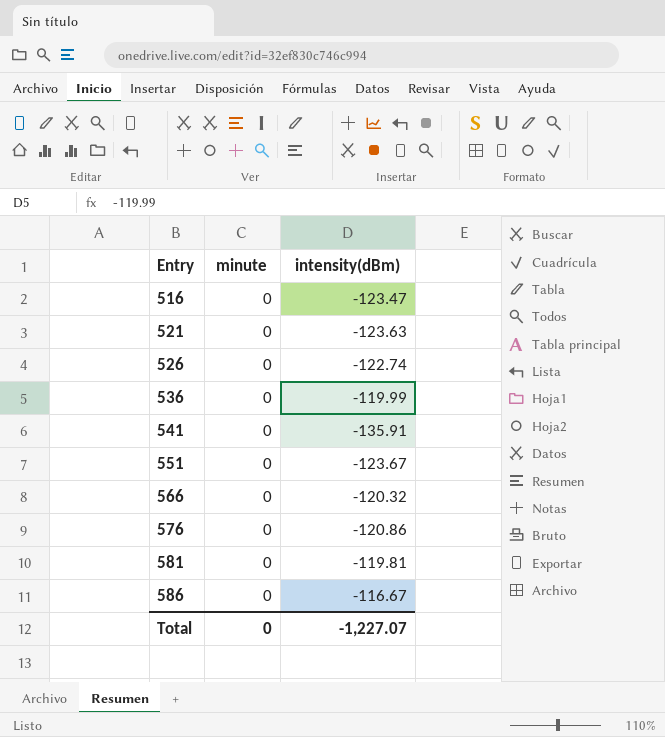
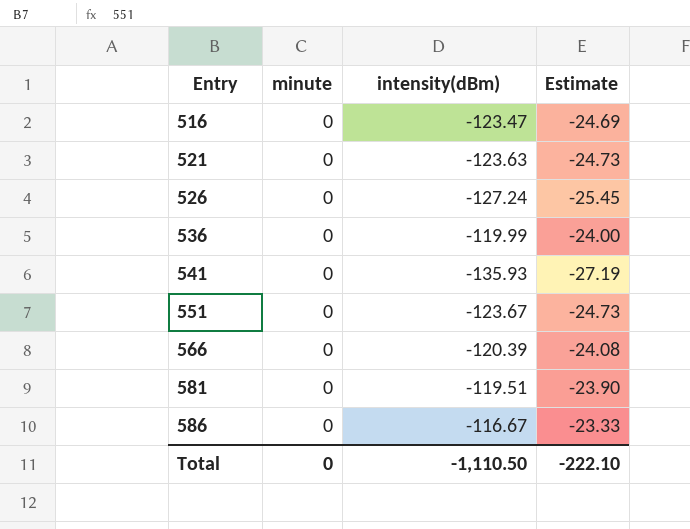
column Estimate | formula: none -> [intensity(dBm)] * 0.2
row 576: 0 | -120.86 -> none
526 | intensity(dBm): -122.74 -> -127.24
541 | intensity(dBm): -135.91 -> -135.93
566 | intensity(dBm): -120.32 -> -120.39
581 | intensity(dBm): -119.81 -> -119.51
Total | intensity(dBm): -1,227.07 -> -1,110.50

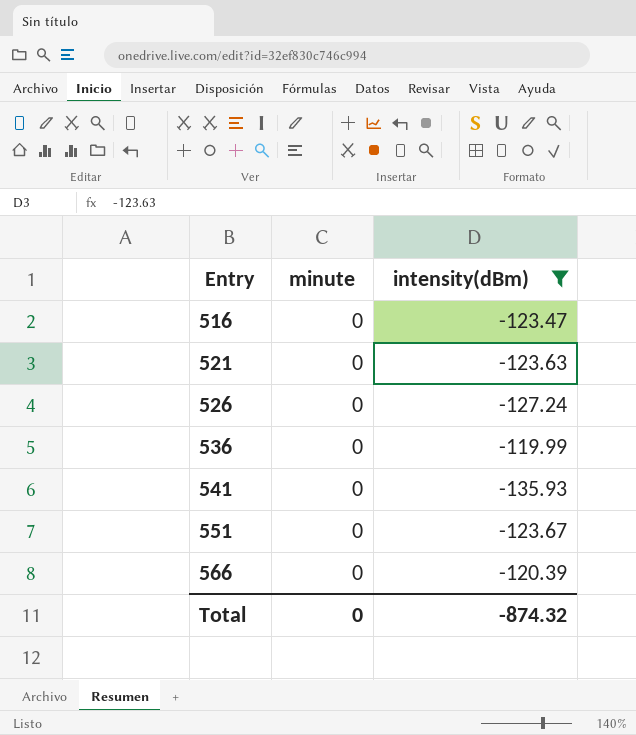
filter: none -> intensity(dBm) <= -119.99
column Estimate | formula: [intensity(dBm)] * 0.2 -> none
Total | intensity(dBm): -1,110.50 -> -874.32

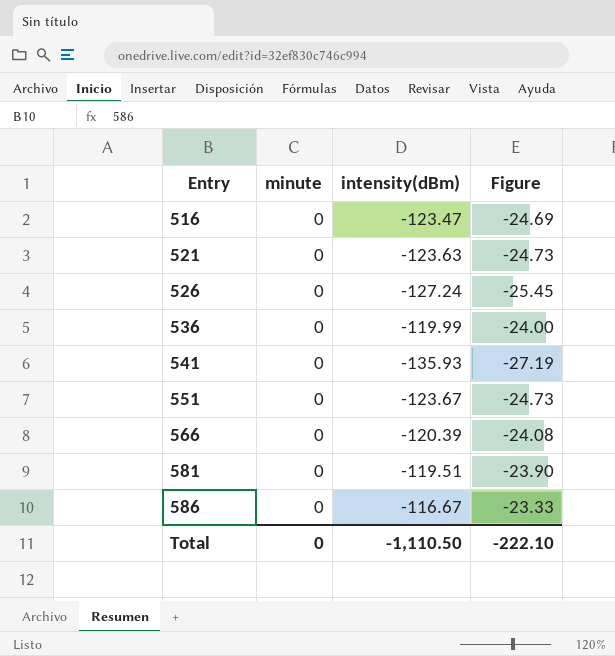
filter: intensity(dBm) <= -119.99 -> none
column Figure | formula: none -> [intensity(dBm)] * 0.2
Total | intensity(dBm): -874.32 -> -1,110.50

